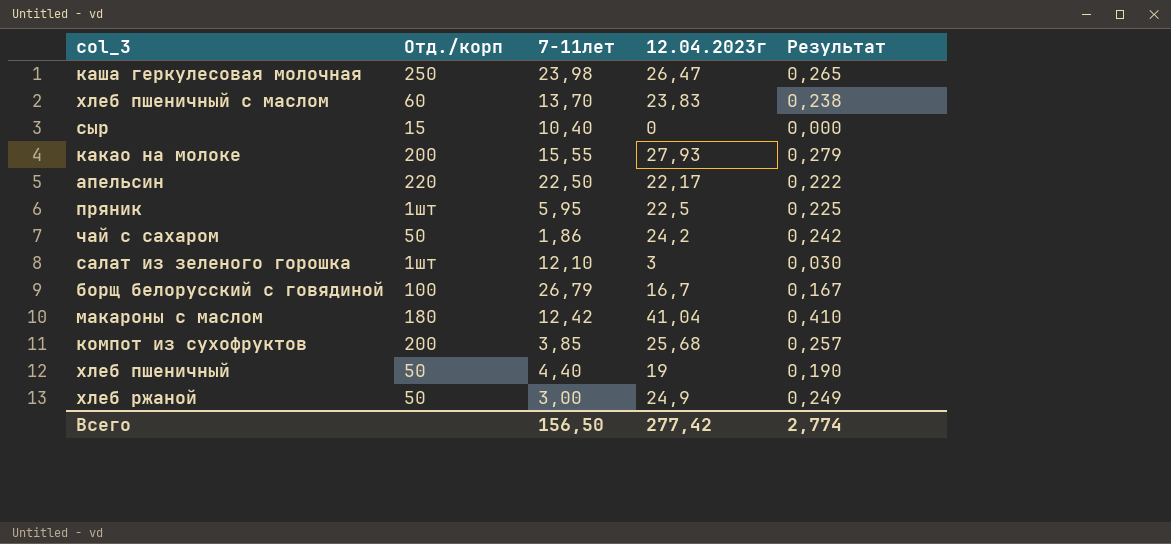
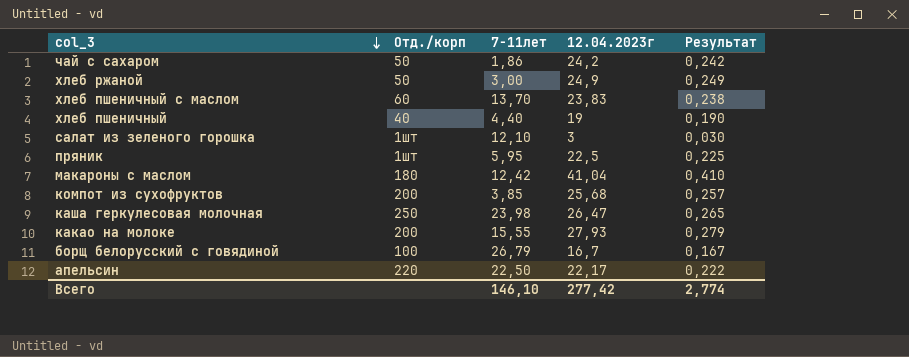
row order: none -> col_3 descending
row сыр: 15 | 10,40 | 0 | 0,000 -> none
хлеб пшеничный | Отд./корп: 50 -> 40
Всего | 7-11лет: 156,50 -> 146,10

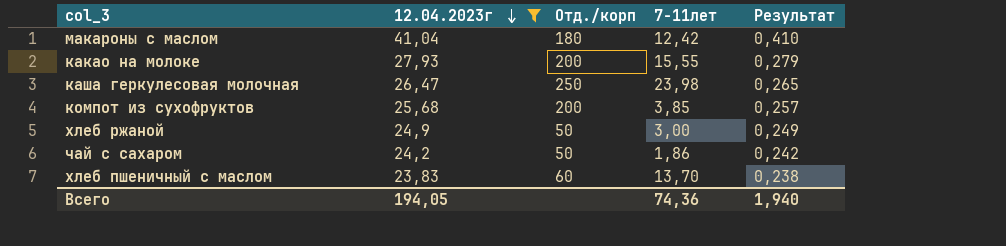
filter: none -> 12.04.2023г >= 23,83
row order: col_3 descending -> 12.04.2023г descending
column 12.04.2023г | position: 4 -> 2
Всего | 12.04.2023г: 277,42 -> 194,05
Всего | 7-11лет: 146,10 -> 74,36
Всего | Результат: 2,774 -> 1,940

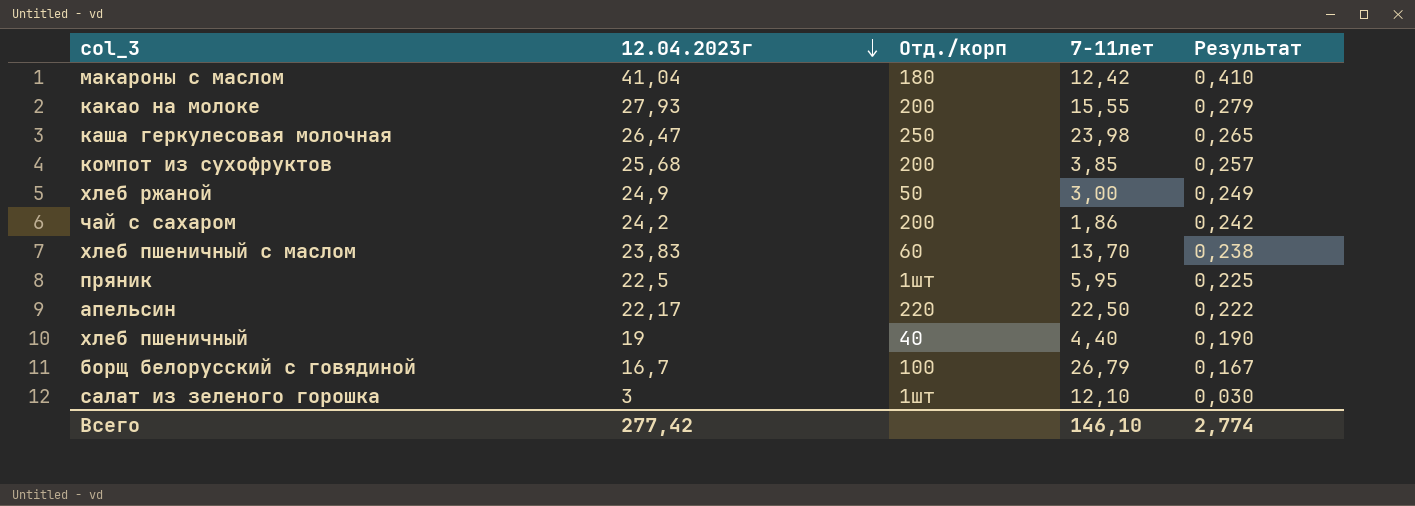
filter: 12.04.2023г >= 23,83 -> none
чай с сахаром | Отд./корп: 50 -> 200
Всего | 12.04.2023г: 194,05 -> 277,42
Всего | 7-11лет: 74,36 -> 146,10
Всего | Результат: 1,940 -> 2,774

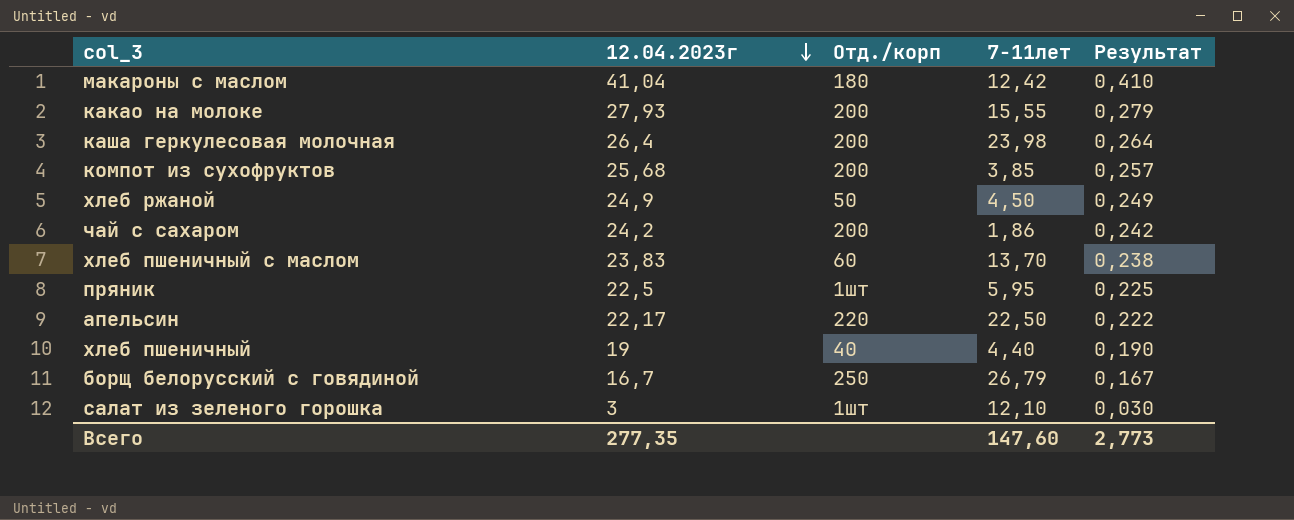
каша геркулесовая молочная | 12.04.2023г: 26,47 -> 26,4
каша геркулесовая молочная | Отд./корп: 250 -> 200
каша геркулесовая молочная | Результат: 0,265 -> 0,264
хлеб ржаной | 7-11лет: 3,00 -> 4,50
борщ белорусский с говядиной | Отд./корп: 100 -> 250
Всего | 12.04.2023г: 277,42 -> 277,35
Всего | 7-11лет: 146,10 -> 147,60
Всего | Результат: 2,774 -> 2,773

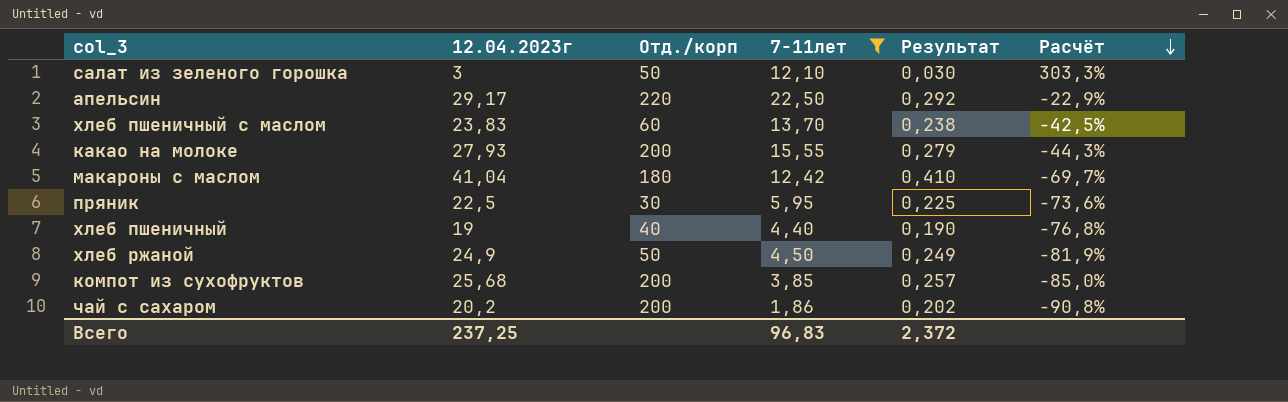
filter: none -> 7-11лет <= 22,50
row order: 12.04.2023г descending -> Расчёт descending
column Расчёт | formula: none -> ([7-11лет] - [12.04.2023г]) / [12.04.2023г]
салат из зеленого горошка | Отд./корп: 1шт -> 50
апельсин | 12.04.2023г: 22,17 -> 29,17
апельсин | Результат: 0,222 -> 0,292
пряник | Отд./корп: 1шт -> 30
чай с сахаром | 12.04.2023г: 24,2 -> 20,2
чай с сахаром | Результат: 0,242 -> 0,202
Всего | 12.04.2023г: 277,35 -> 237,25
Всего | 7-11лет: 147,60 -> 96,83
Всего | Результат: 2,773 -> 2,372

